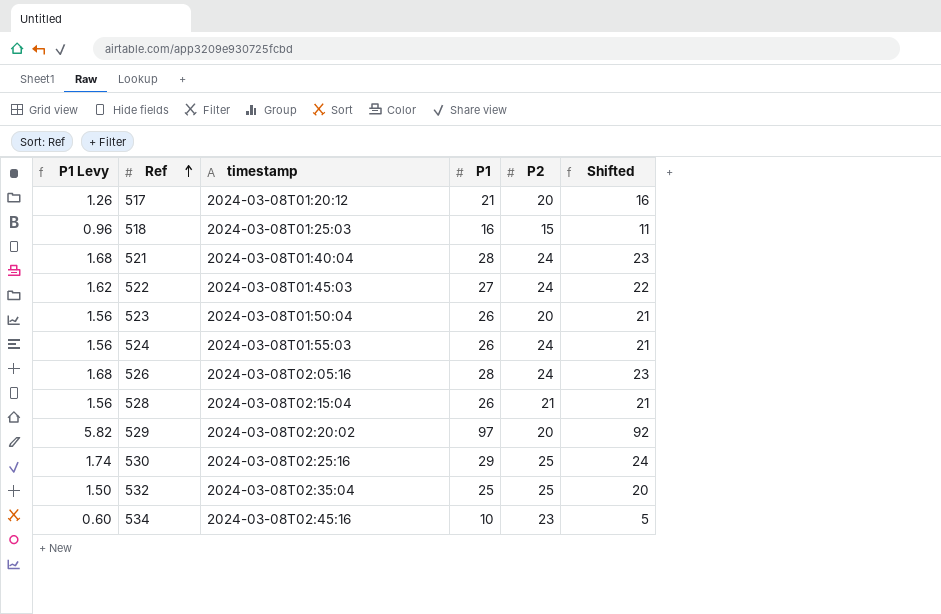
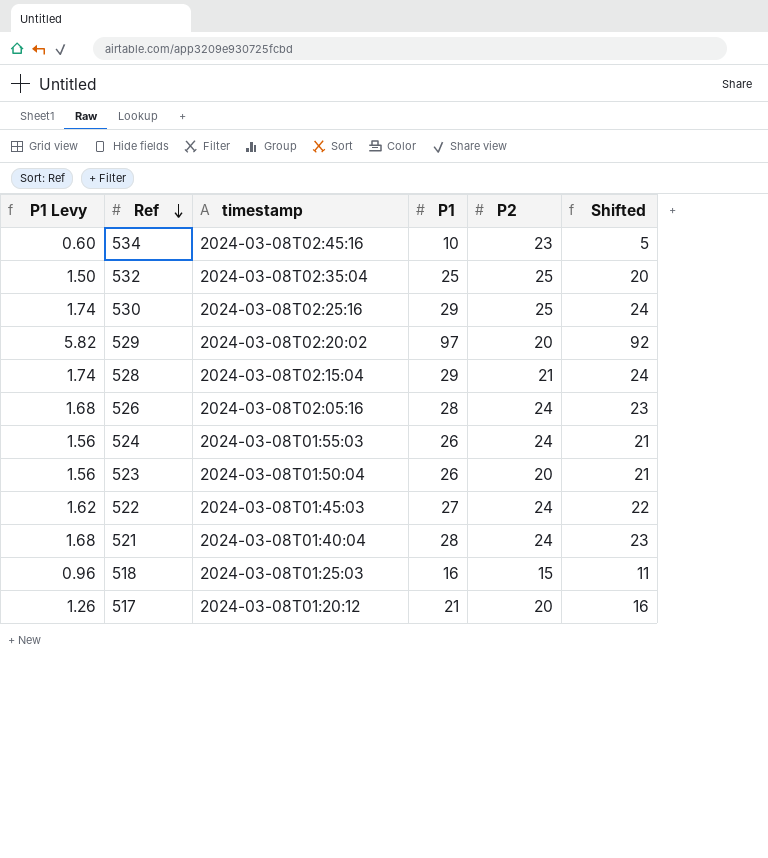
row order: Ref ascending -> Ref descending
528 | P1 Levy: 1.56 -> 1.74
528 | P1: 26 -> 29
528 | Shifted: 21 -> 24

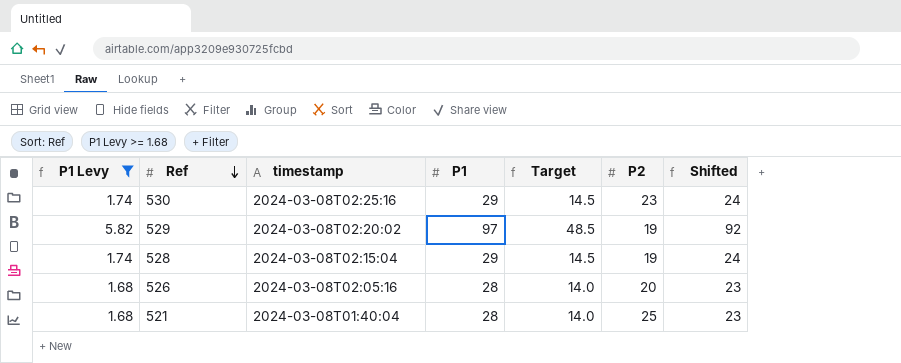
filter: none -> P1 Levy >= 1.68
column Target | formula: none -> [P1] * 0.5
530 | P2: 25 -> 23
529 | P2: 20 -> 19
528 | P2: 21 -> 19
526 | P2: 24 -> 20
521 | P2: 24 -> 25

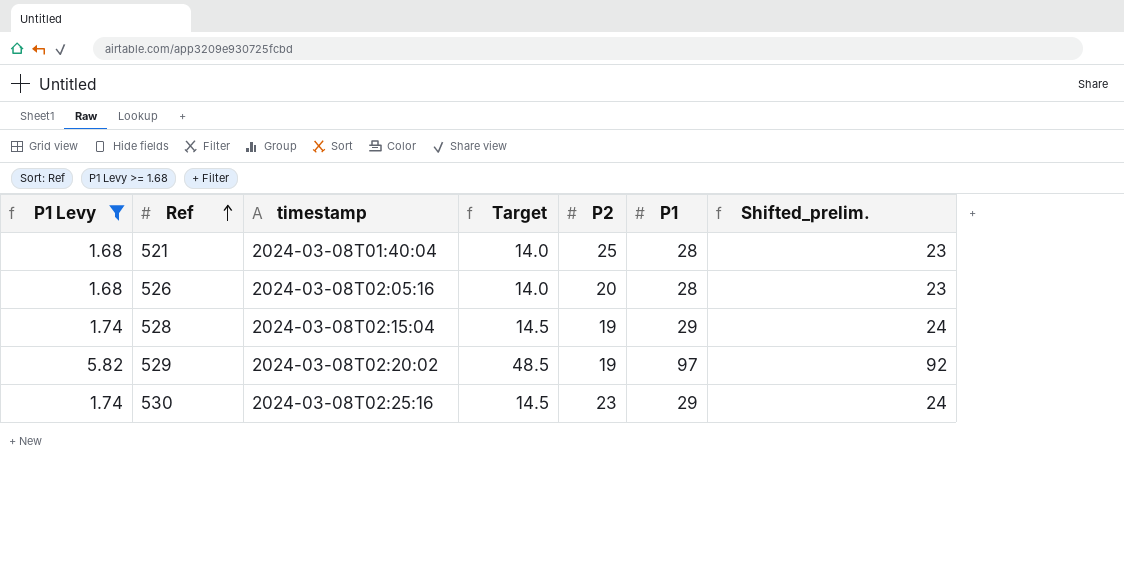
row order: Ref descending -> Ref ascending
column P1 | position: 4 -> 6
column name: Shifted -> Shifted_prelim.

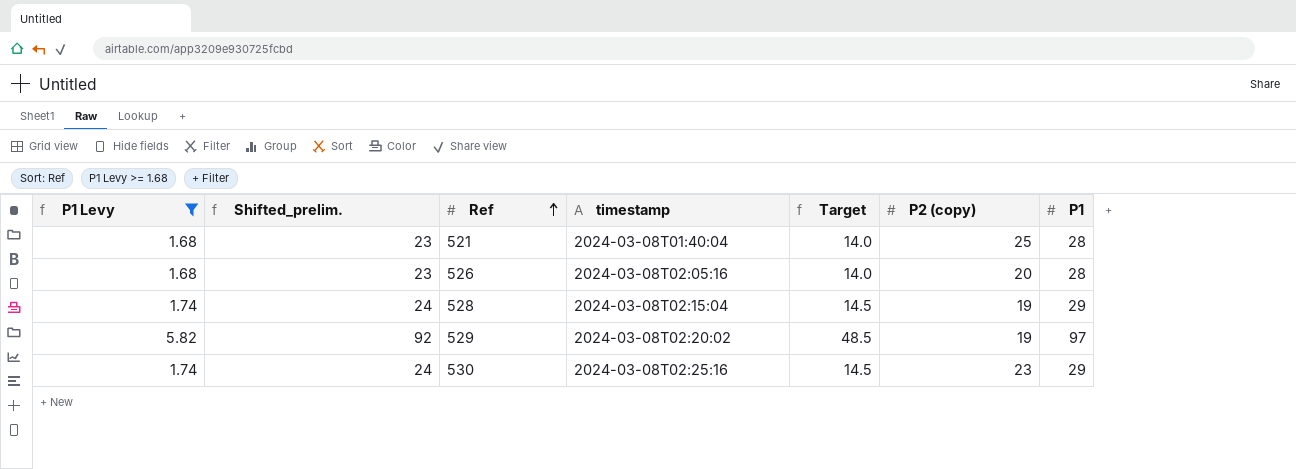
column Shifted_prelim. | position: 7 -> 2
column name: P2 -> P2 (copy)

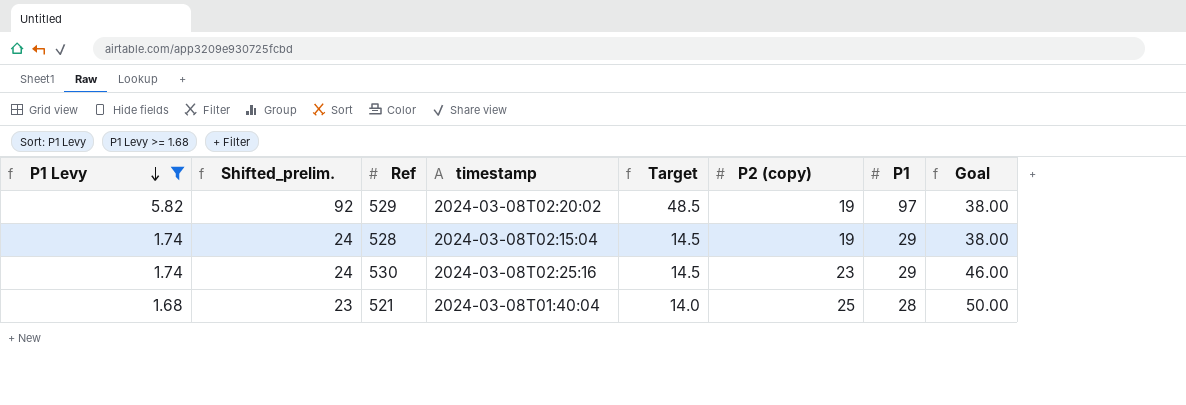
row order: Ref ascending -> P1 Levy descending
column Goal | formula: none -> [P2 (copy)] * 2
row 526: 1.68 | 23 | 2024-03-08T02:05:16 | 14.0 | 20 | 28 -> none

